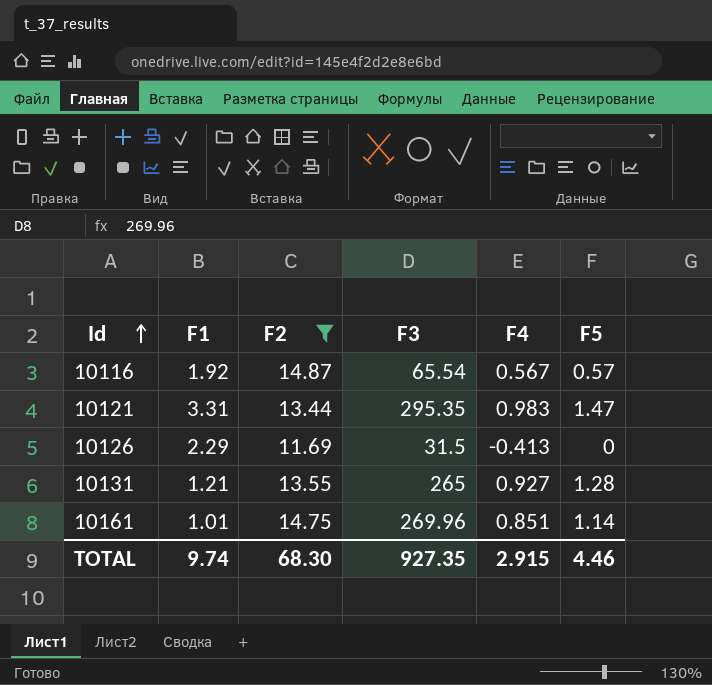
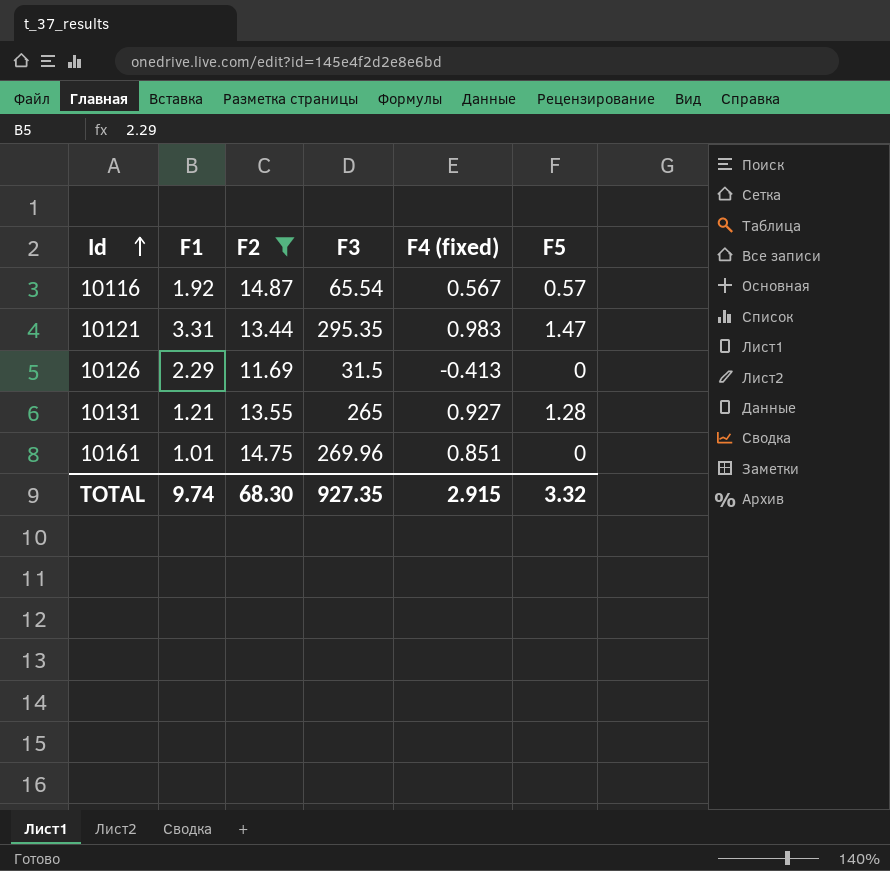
column name: F4 -> F4 (fixed)
10161 | F5: 1.14 -> 0
TOTAL | F5: 4.46 -> 3.32

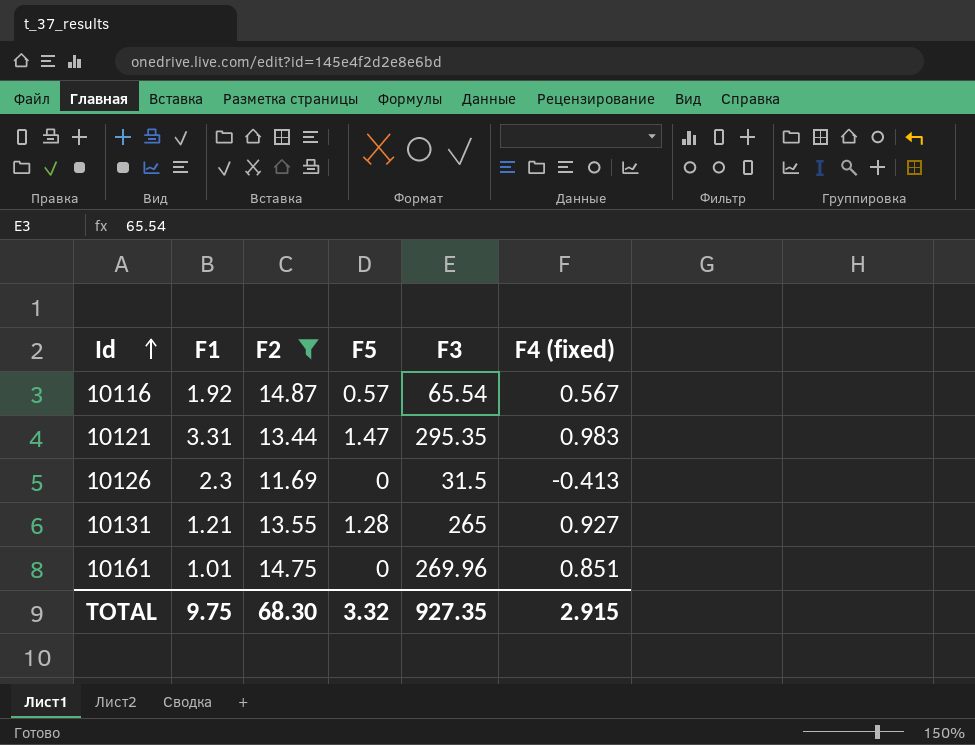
column F5 | position: 6 -> 4
10126 | F1: 2.29 -> 2.3
TOTAL | F1: 9.74 -> 9.75

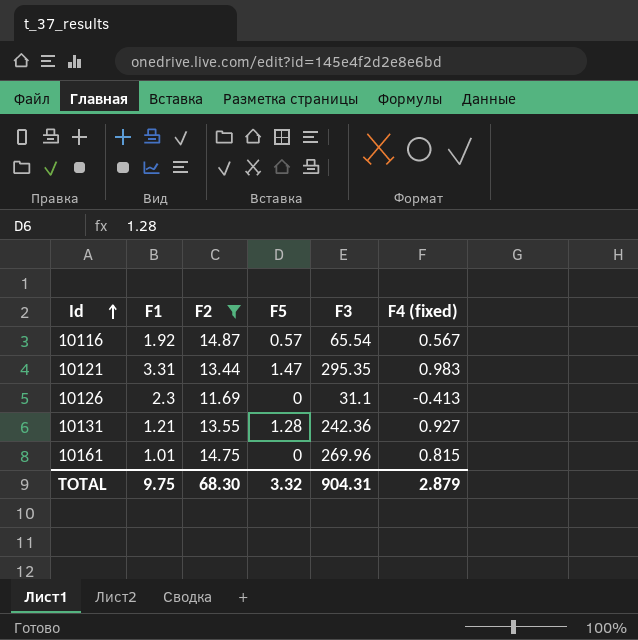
10126 | F3: 31.5 -> 31.1
10131 | F3: 265 -> 242.36
10161 | F4 (fixed): 0.851 -> 0.815
TOTAL | F3: 927.35 -> 904.31
TOTAL | F4 (fixed): 2.915 -> 2.879

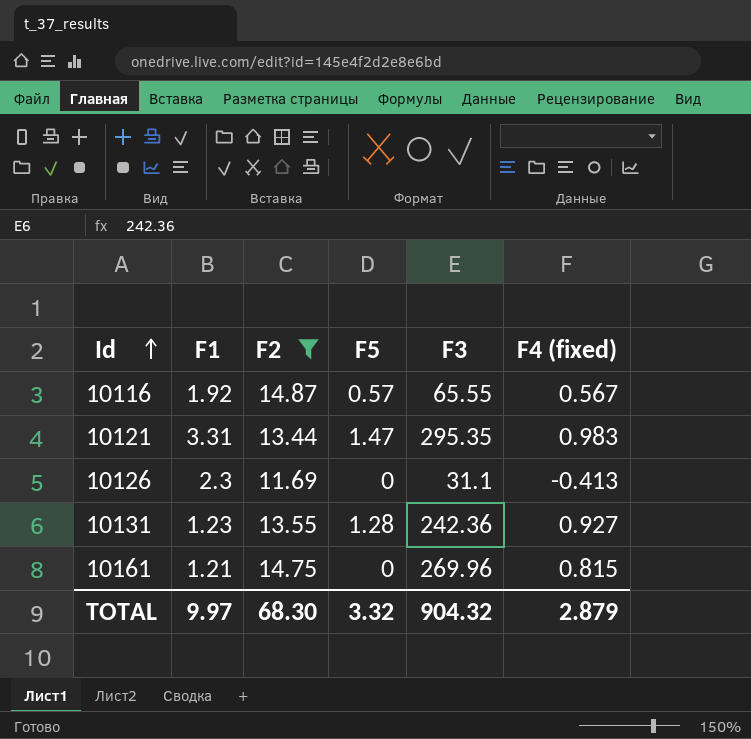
10116 | F3: 65.54 -> 65.55
10131 | F1: 1.21 -> 1.23
10161 | F1: 1.01 -> 1.21
TOTAL | F1: 9.75 -> 9.97
TOTAL | F3: 904.31 -> 904.32

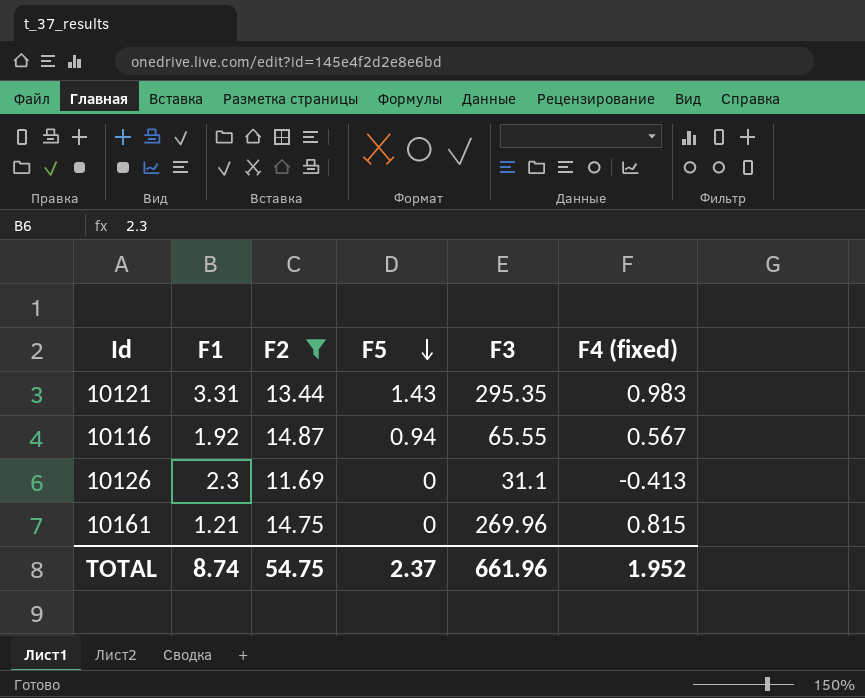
row order: Id ascending -> F5 descending
row 10131: 1.23 | 13.55 | 1.28 | 242.36 | 0.927 -> none
10121 | F5: 1.47 -> 1.43
10116 | F5: 0.57 -> 0.94
TOTAL | F1: 9.97 -> 8.74
TOTAL | F2: 68.30 -> 54.75
TOTAL | F5: 3.32 -> 2.37
TOTAL | F3: 904.32 -> 661.96
TOTAL | F4 (fixed): 2.879 -> 1.952

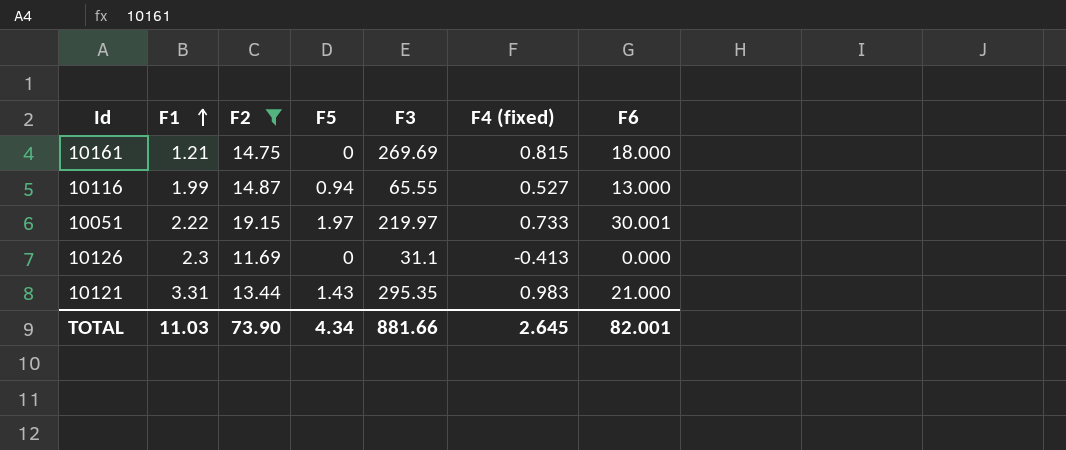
row order: F5 descending -> F1 ascending
column F6 | position: none -> 7
10161 | F3: 269.96 -> 269.69
10116 | F1: 1.92 -> 1.99
10116 | F4 (fixed): 0.567 -> 0.527
row 10051: none -> 2.22 | 19.15 | 1.97 | 219.97 | 0.733 | 30.001
TOTAL | F1: 8.74 -> 11.03
TOTAL | F2: 54.75 -> 73.90
TOTAL | F5: 2.37 -> 4.34
TOTAL | F3: 661.96 -> 881.66
TOTAL | F4 (fixed): 1.952 -> 2.645

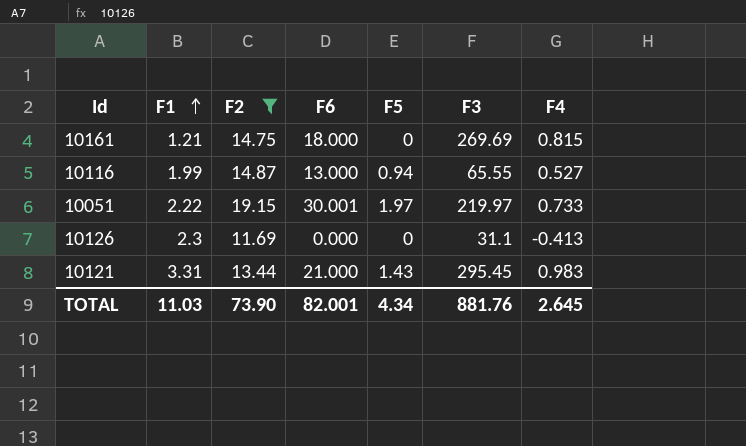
column F6 | position: 7 -> 4
column name: F4 (fixed) -> F4
10121 | F3: 295.35 -> 295.45
TOTAL | F3: 881.66 -> 881.76

